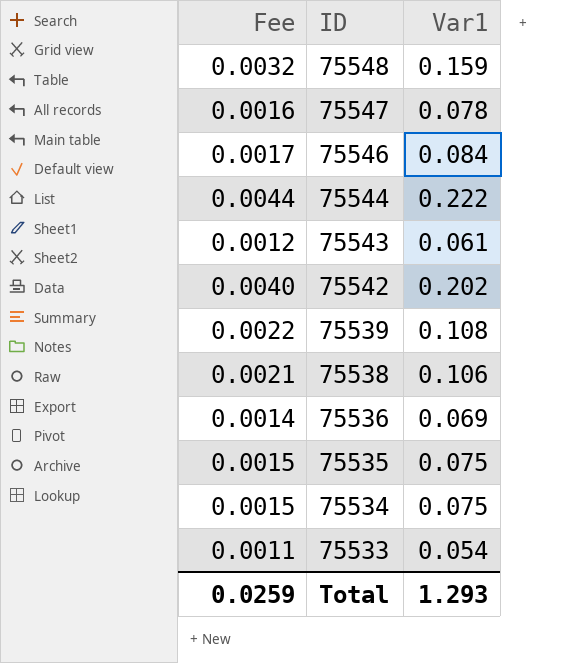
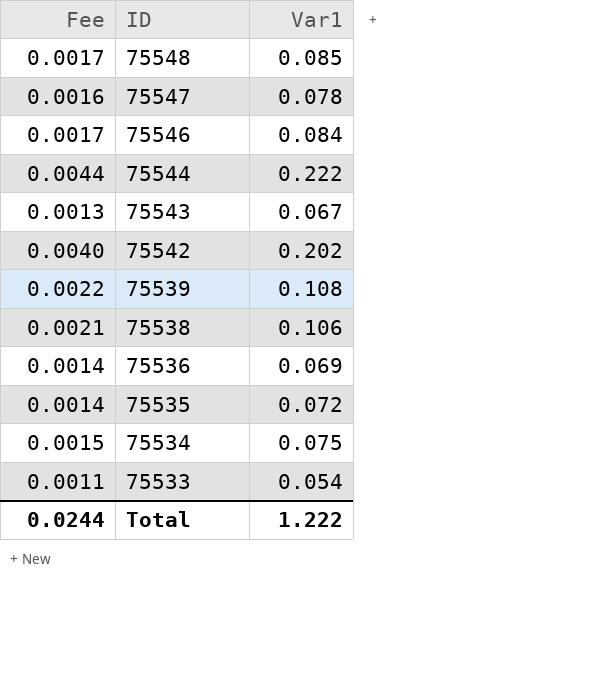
75548 | Fee: 0.0032 -> 0.0017
75548 | Var1: 0.159 -> 0.085
75543 | Fee: 0.0012 -> 0.0013
75543 | Var1: 0.061 -> 0.067
75535 | Fee: 0.0015 -> 0.0014
75535 | Var1: 0.075 -> 0.072
Total | Fee: 0.0259 -> 0.0244
Total | Var1: 1.293 -> 1.222

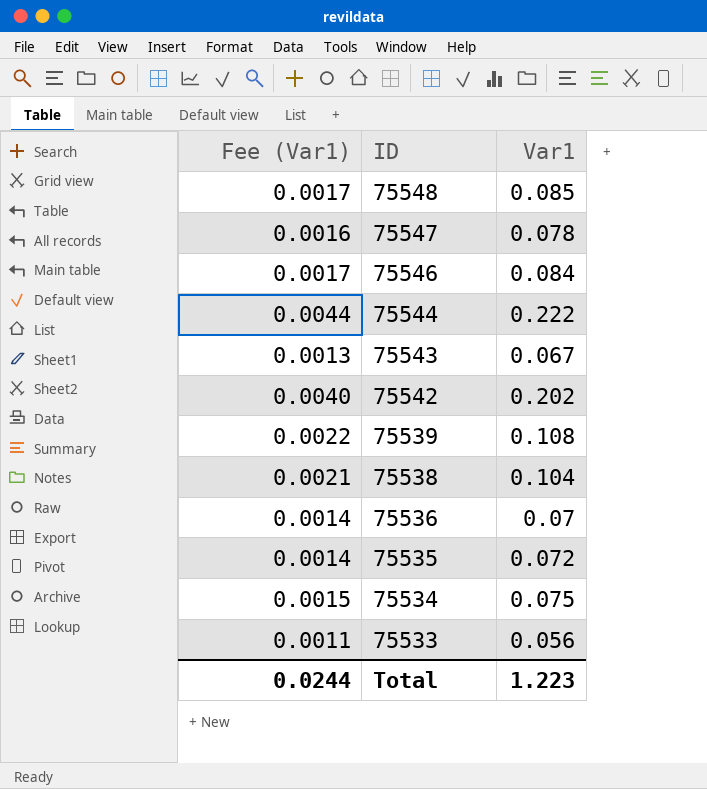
column name: Fee -> Fee (Var1)
75538 | Var1: 0.106 -> 0.104
75536 | Var1: 0.069 -> 0.07
75533 | Var1: 0.054 -> 0.056
Total | Var1: 1.222 -> 1.223

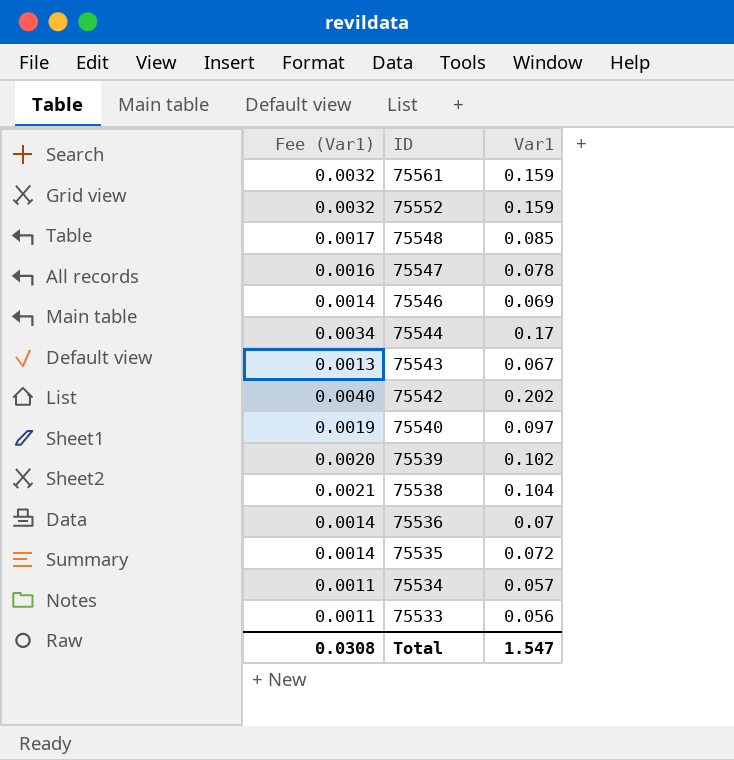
row 75561: none -> 0.0032 | 0.159
row 75552: none -> 0.0032 | 0.159
75546 | Fee (Var1): 0.0017 -> 0.0014
75546 | Var1: 0.084 -> 0.069
75544 | Fee (Var1): 0.0044 -> 0.0034
75544 | Var1: 0.222 -> 0.17
row 75540: none -> 0.0019 | 0.097
75539 | Fee (Var1): 0.0022 -> 0.0020
75539 | Var1: 0.108 -> 0.102
75534 | Fee (Var1): 0.0015 -> 0.0011
75534 | Var1: 0.075 -> 0.057
Total | Fee (Var1): 0.0244 -> 0.0308
Total | Var1: 1.223 -> 1.547

